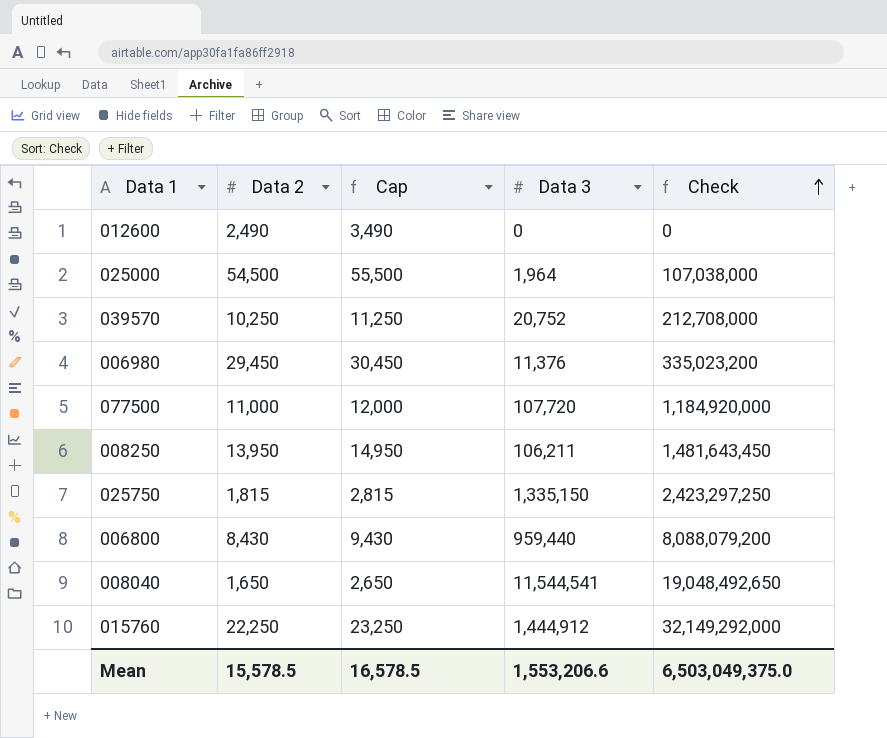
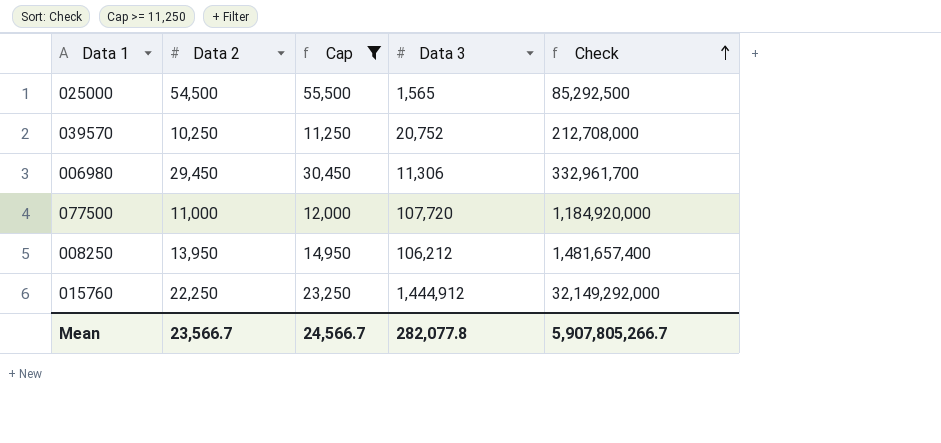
filter: none -> Cap >= 11,250
025000 | Data 3: 1,964 -> 1,565
025000 | Check: 107,038,000 -> 85,292,500
006980 | Data 3: 11,376 -> 11,306
006980 | Check: 335,023,200 -> 332,961,700
008250 | Data 3: 106,211 -> 106,212
008250 | Check: 1,481,643,450 -> 1,481,657,400
Mean | Data 2: 15,578.5 -> 23,566.7
Mean | Cap: 16,578.5 -> 24,566.7
Mean | Data 3: 1,553,206.6 -> 282,077.8
Mean | Check: 6,503,049,375.0 -> 5,907,805,266.7

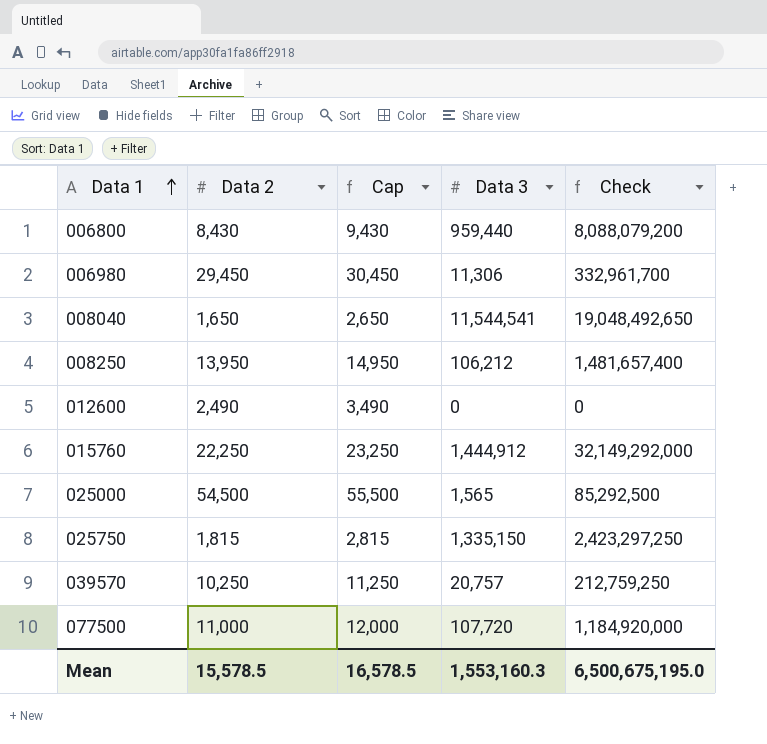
filter: Cap >= 11,250 -> none
row order: Check ascending -> Data 1 ascending
039570 | Data 3: 20,752 -> 20,757
039570 | Check: 212,708,000 -> 212,759,250
Mean | Data 2: 23,566.7 -> 15,578.5
Mean | Cap: 24,566.7 -> 16,578.5
Mean | Data 3: 282,077.8 -> 1,553,160.3
Mean | Check: 5,907,805,266.7 -> 6,500,675,195.0

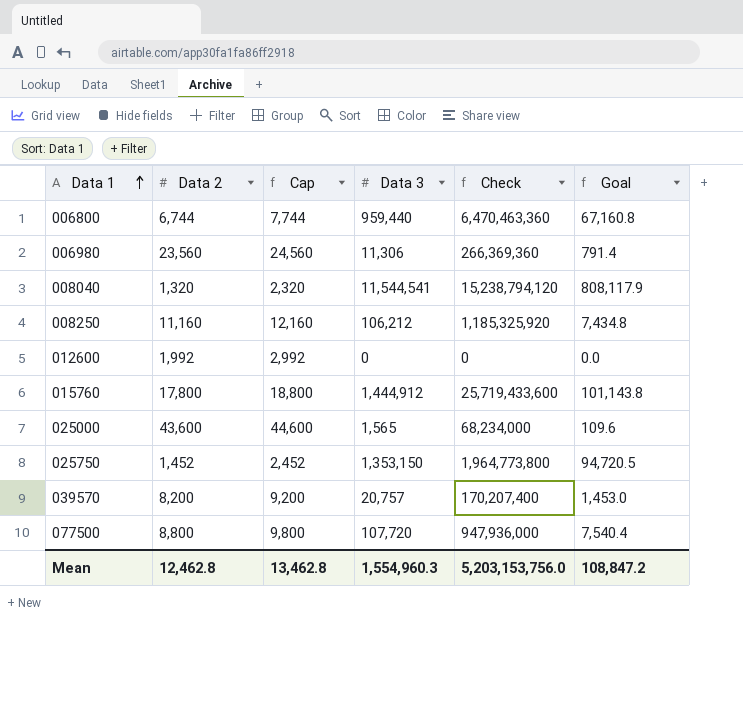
column Goal | formula: none -> [Data 3] * 0.07
006800 | Data 2: 8,430 -> 6,744
006800 | Cap: 9,430 -> 7,744
006800 | Check: 8,088,079,200 -> 6,470,463,360
006980 | Data 2: 29,450 -> 23,560
006980 | Cap: 30,450 -> 24,560
006980 | Check: 332,961,700 -> 266,369,360
008040 | Data 2: 1,650 -> 1,320
008040 | Cap: 2,650 -> 2,320
008040 | Check: 19,048,492,650 -> 15,238,794,120
008250 | Data 2: 13,950 -> 11,160
008250 | Cap: 14,950 -> 12,160
008250 | Check: 1,481,657,400 -> 1,185,325,920
012600 | Data 2: 2,490 -> 1,992
012600 | Cap: 3,490 -> 2,992
015760 | Data 2: 22,250 -> 17,800
015760 | Cap: 23,250 -> 18,800
015760 | Check: 32,149,292,000 -> 25,719,433,600
025000 | Data 2: 54,500 -> 43,600
025000 | Cap: 55,500 -> 44,600
025000 | Check: 85,292,500 -> 68,234,000
025750 | Data 2: 1,815 -> 1,452
025750 | Cap: 2,815 -> 2,452
025750 | Data 3: 1,335,150 -> 1,353,150
025750 | Check: 2,423,297,250 -> 1,964,773,800
039570 | Data 2: 10,250 -> 8,200
039570 | Cap: 11,250 -> 9,200
039570 | Check: 212,759,250 -> 170,207,400
077500 | Data 2: 11,000 -> 8,800
077500 | Cap: 12,000 -> 9,800
077500 | Check: 1,184,920,000 -> 947,936,000
Mean | Data 2: 15,578.5 -> 12,462.8
Mean | Cap: 16,578.5 -> 13,462.8
Mean | Data 3: 1,553,160.3 -> 1,554,960.3
Mean | Check: 6,500,675,195.0 -> 5,203,153,756.0

